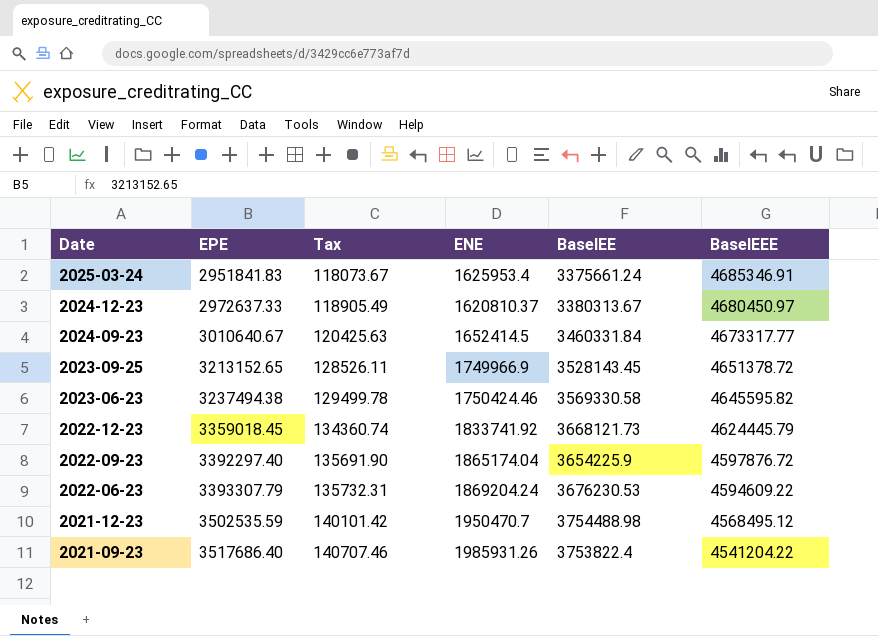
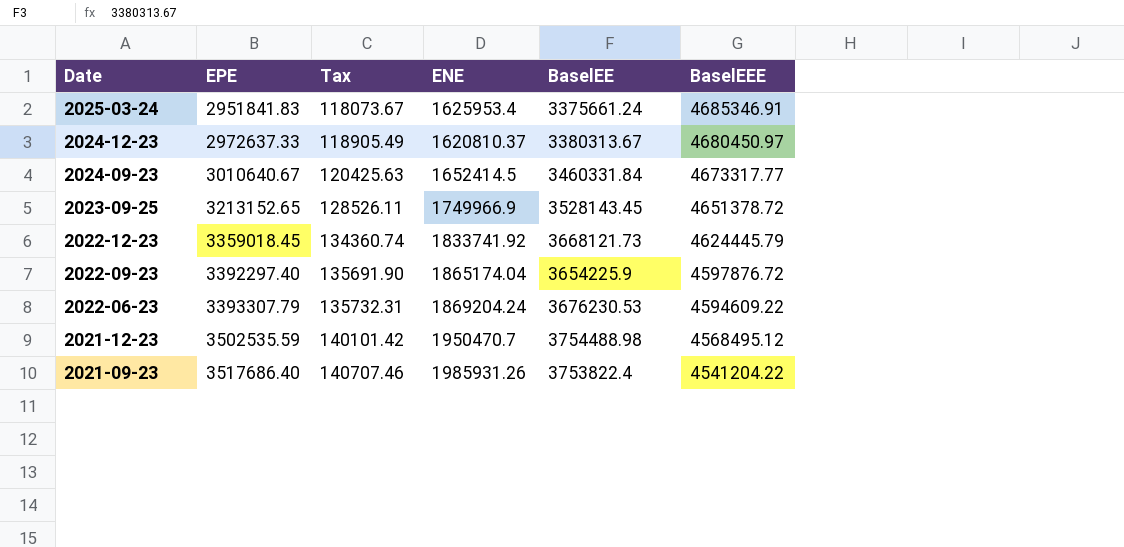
row 2023-06-23: 3237494.38 | 129499.78 | 1750424.46 | 3569330.58 | 4645595.82 -> none

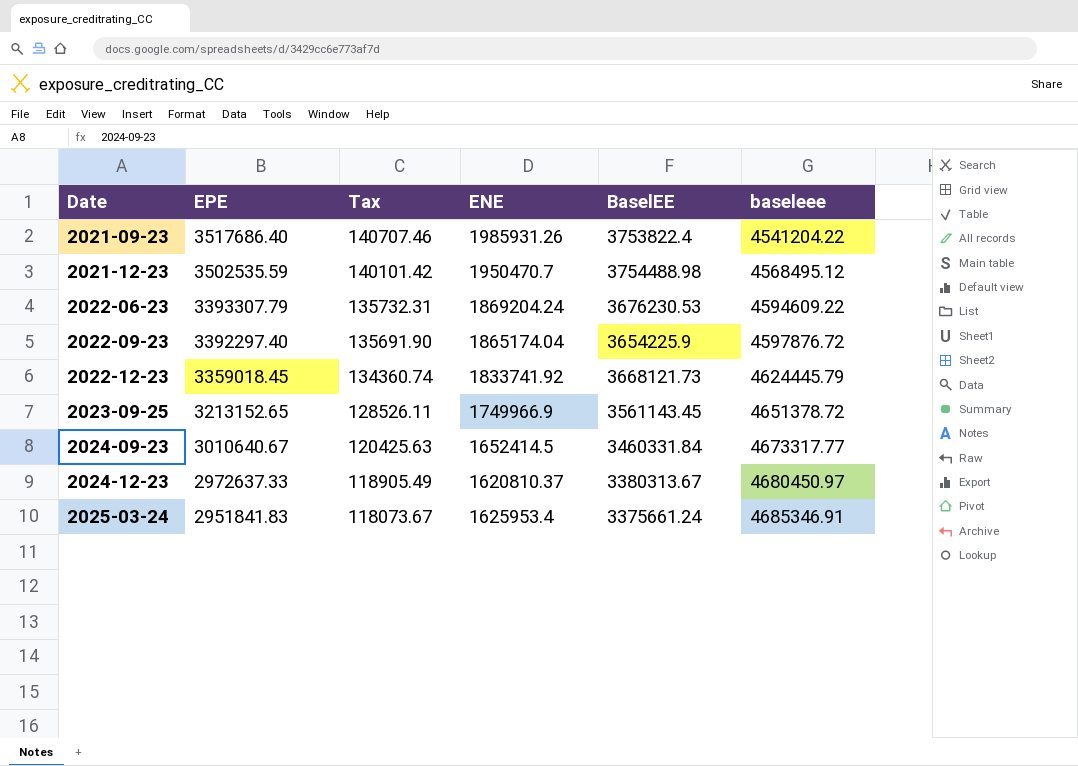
row order: Date descending -> Date ascending
column name: BaselEEE -> baseleee
2023-09-25 | BaselEE: 3528143.45 -> 3561143.45

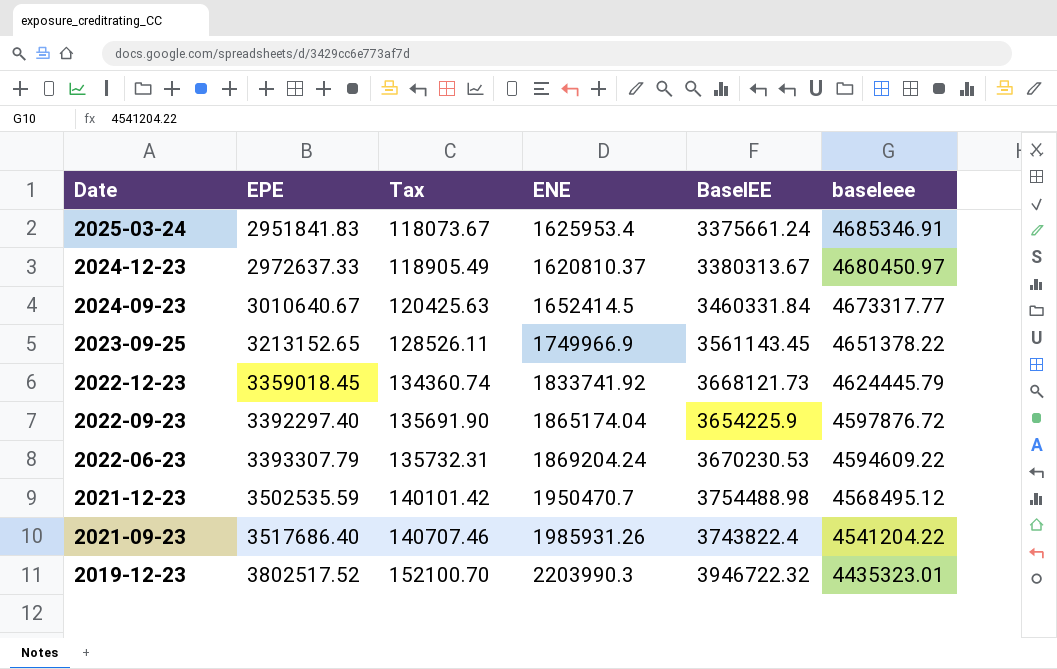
row order: Date ascending -> Date descending
2023-09-25 | baseleee: 4651378.72 -> 4651378.22
2022-06-23 | BaselEE: 3676230.53 -> 3670230.53
2021-09-23 | BaselEE: 3753822.4 -> 3743822.4
row 2019-12-23: none -> 3802517.52 | 152100.70 | 2203990.3 | 3946722.32 | 4435323.01

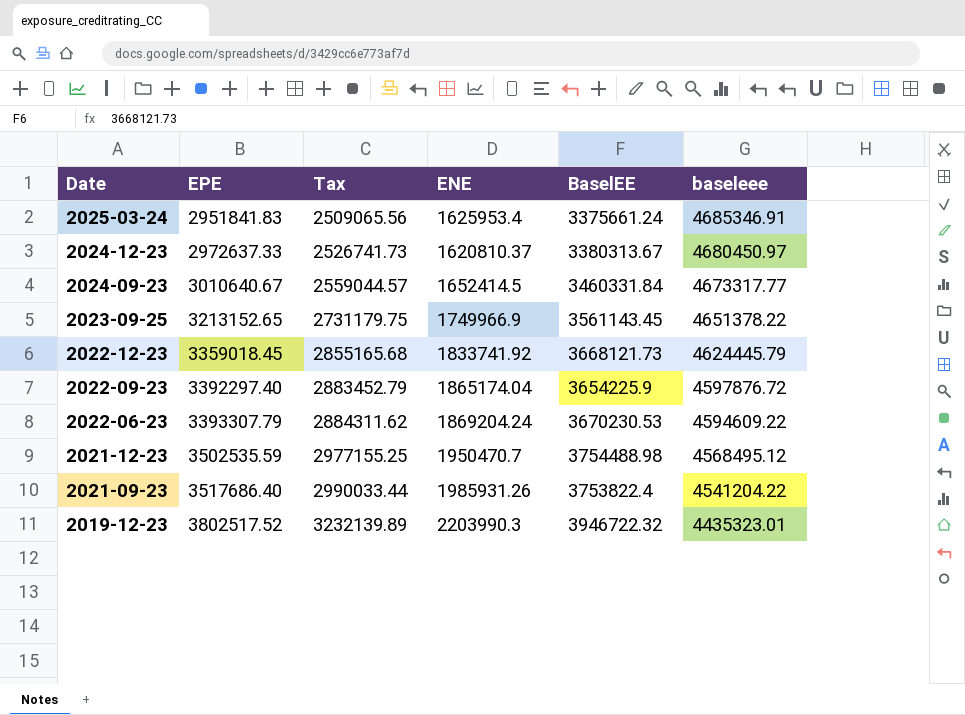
column Tax | formula: [EPE] * 0.04 -> [EPE] * 0.85
2021-09-23 | BaselEE: 3743822.4 -> 3753822.4

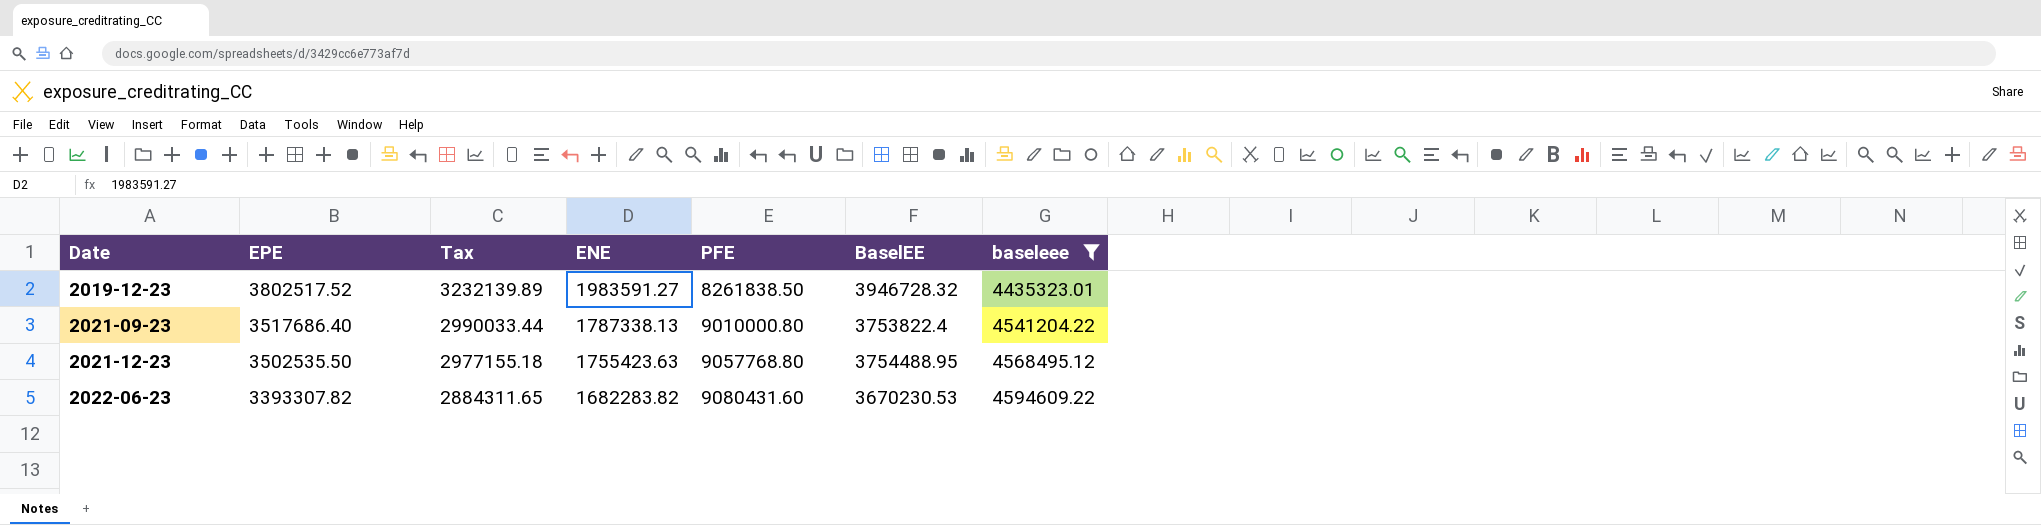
filter: none -> baseleee <= 4594609.22
row order: Date descending -> Date ascending
column PFE | position: none -> 5
2019-12-23 | ENE: 2203990.3 -> 1983591.27
2019-12-23 | BaselEE: 3946722.32 -> 3946728.32
2021-09-23 | ENE: 1985931.26 -> 1787338.13
2021-12-23 | EPE: 3502535.59 -> 3502535.50
2021-12-23 | Tax: 2977155.25 -> 2977155.18
2021-12-23 | ENE: 1950470.7 -> 1755423.63
2021-12-23 | BaselEE: 3754488.98 -> 3754488.95
2022-06-23 | EPE: 3393307.79 -> 3393307.82
2022-06-23 | Tax: 2884311.62 -> 2884311.65
2022-06-23 | ENE: 1869204.24 -> 1682283.82

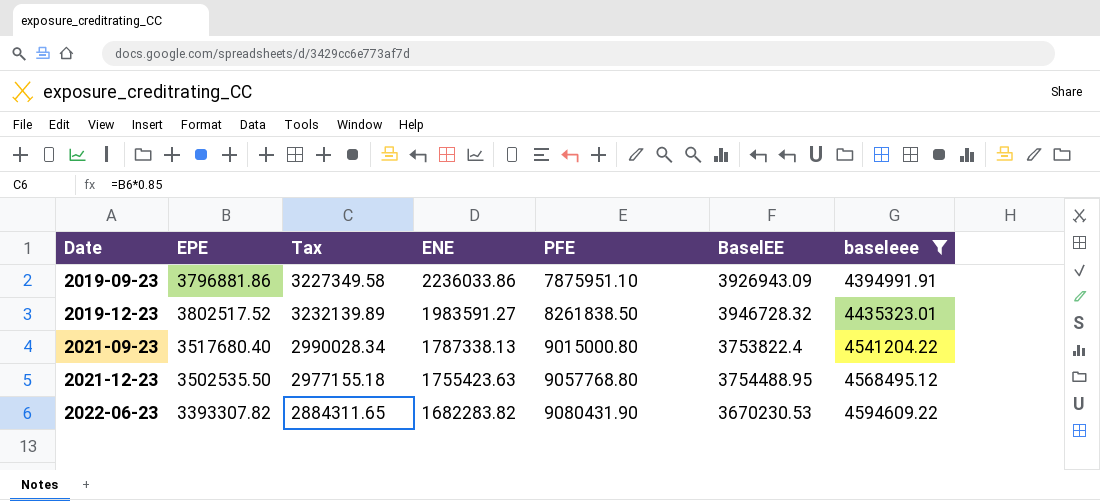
row 2019-09-23: none -> 3796881.86 | 3227349.58 | 2236033.86 | 7875951.10 | 3926943.09 | 4394991.91
2021-09-23 | EPE: 3517686.40 -> 3517680.40
2021-09-23 | Tax: 2990033.44 -> 2990028.34
2021-09-23 | PFE: 9010000.80 -> 9015000.80
2022-06-23 | PFE: 9080431.60 -> 9080431.90

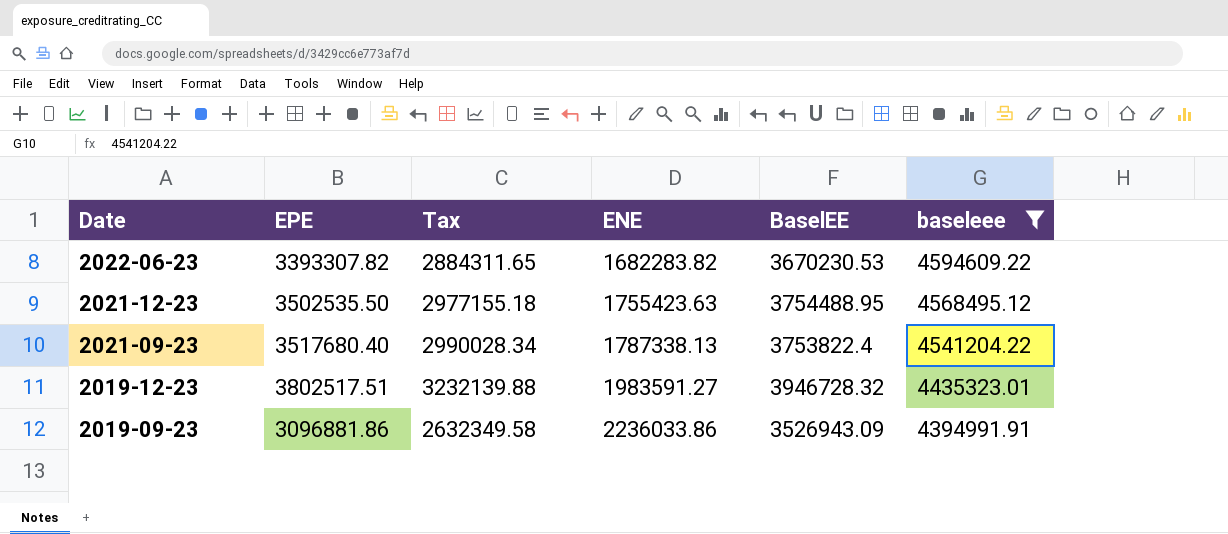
row order: Date ascending -> Date descending
column PFE | position: 5 -> none
2019-12-23 | EPE: 3802517.52 -> 3802517.51
2019-12-23 | Tax: 3232139.89 -> 3232139.88
2019-09-23 | EPE: 3796881.86 -> 3096881.86
2019-09-23 | Tax: 3227349.58 -> 2632349.58
2019-09-23 | BaselEE: 3926943.09 -> 3526943.09

